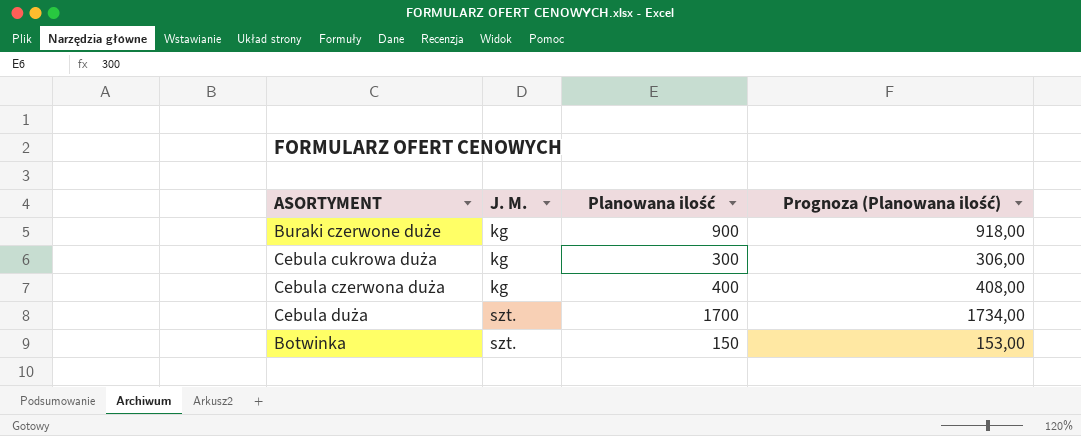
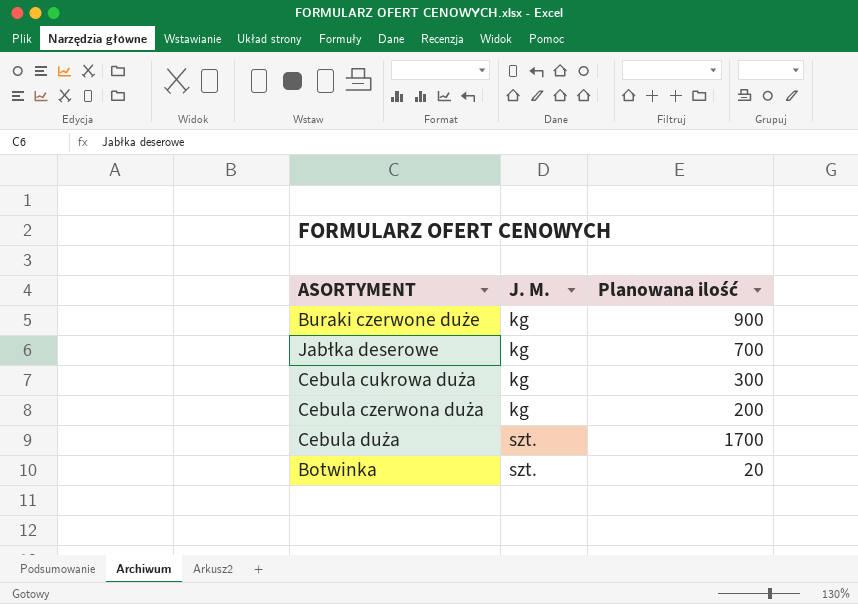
column Prognoza (Planowana ilość) | formula: [Planowana ilość] * 1,02 -> none
row Jabłka deserowe: none -> kg | 700
Cebula czerwona duża | Planowana ilość: 400 -> 200
Botwinka | Planowana ilość: 150 -> 20

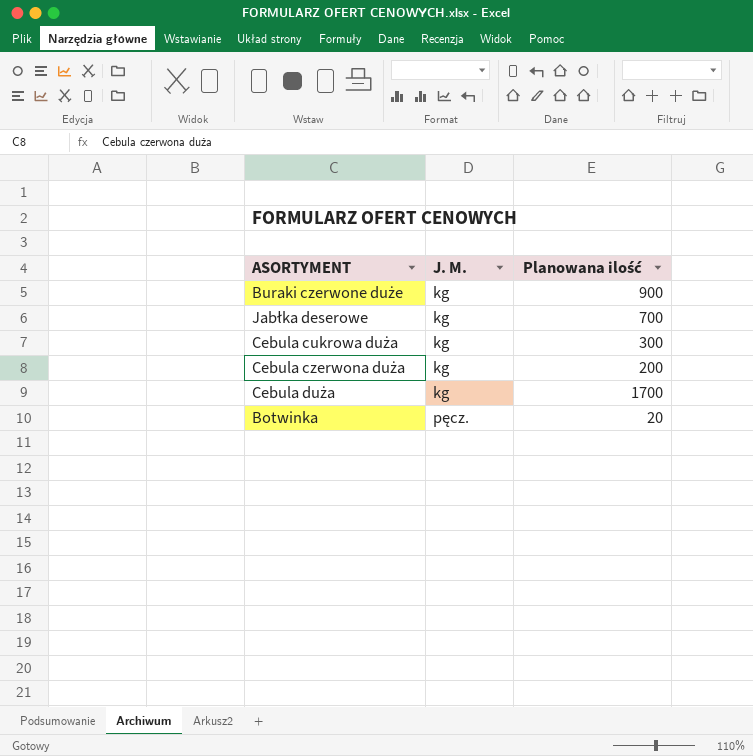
Cebula duża | J. M.: szt. -> kg
Botwinka | J. M.: szt. -> pęcz.

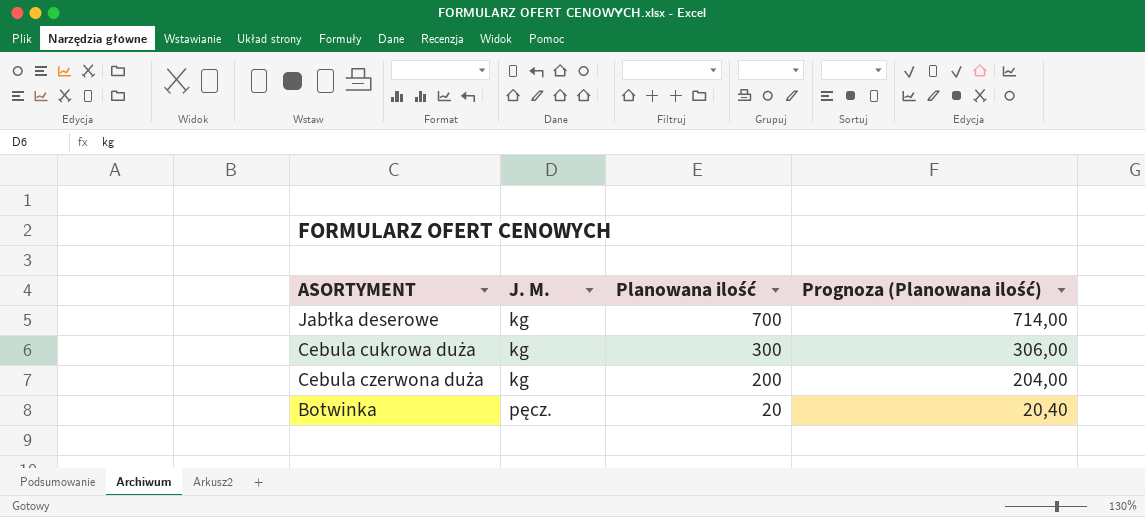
column Prognoza (Planowana ilość) | formula: none -> [Planowana ilość] * 1,02
row Buraki czerwone duże: kg | 900 -> none
row Cebula duża: kg | 1700 -> none

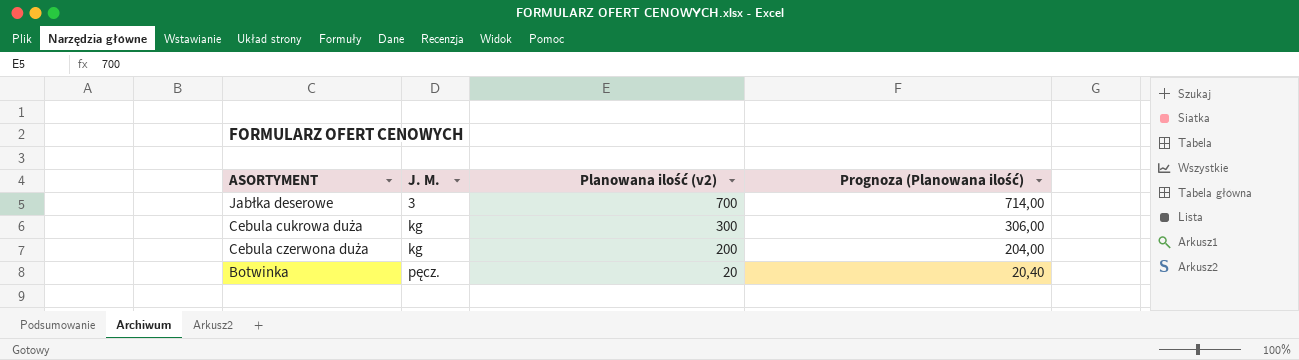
column name: Planowana ilość -> Planowana ilość (v2)
Jabłka deserowe | J. M.: kg -> 3

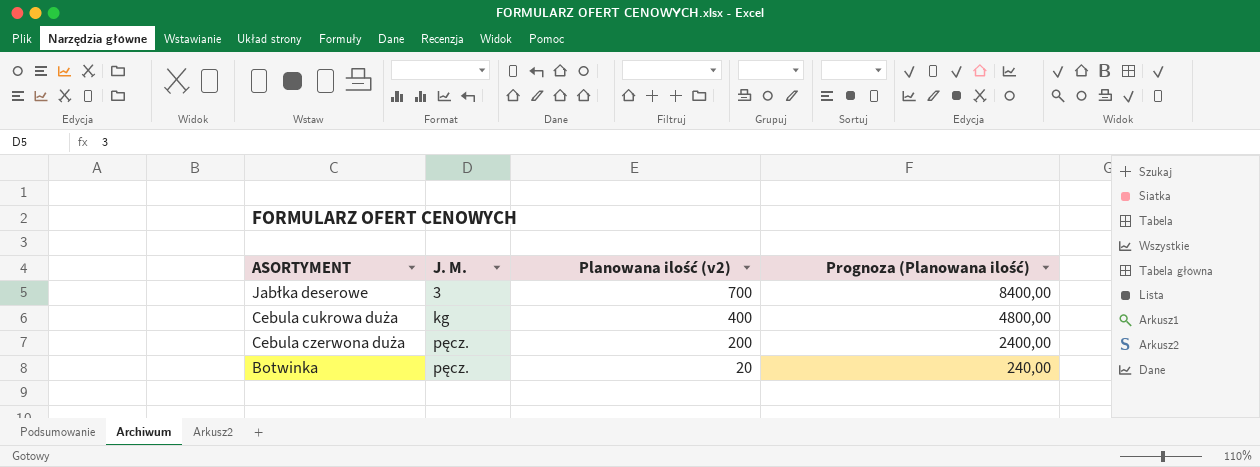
column Prognoza (Planowana ilość) | formula: [Planowana ilość (v2)] * 1,02 -> [Planowana ilość (v2)] * 12
Cebula cukrowa duża | Planowana ilość (v2): 300 -> 400
Cebula czerwona duża | J. M.: kg -> pęcz.

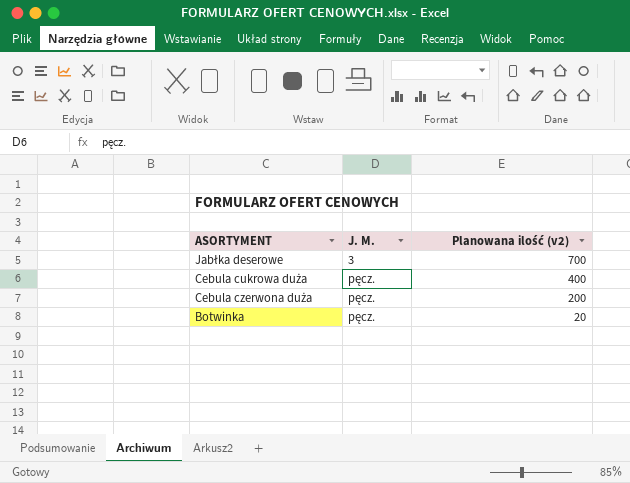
column Prognoza (Planowana ilość) | formula: [Planowana ilość (v2)] * 12 -> none
Cebula cukrowa duża | J. M.: kg -> pęcz.

